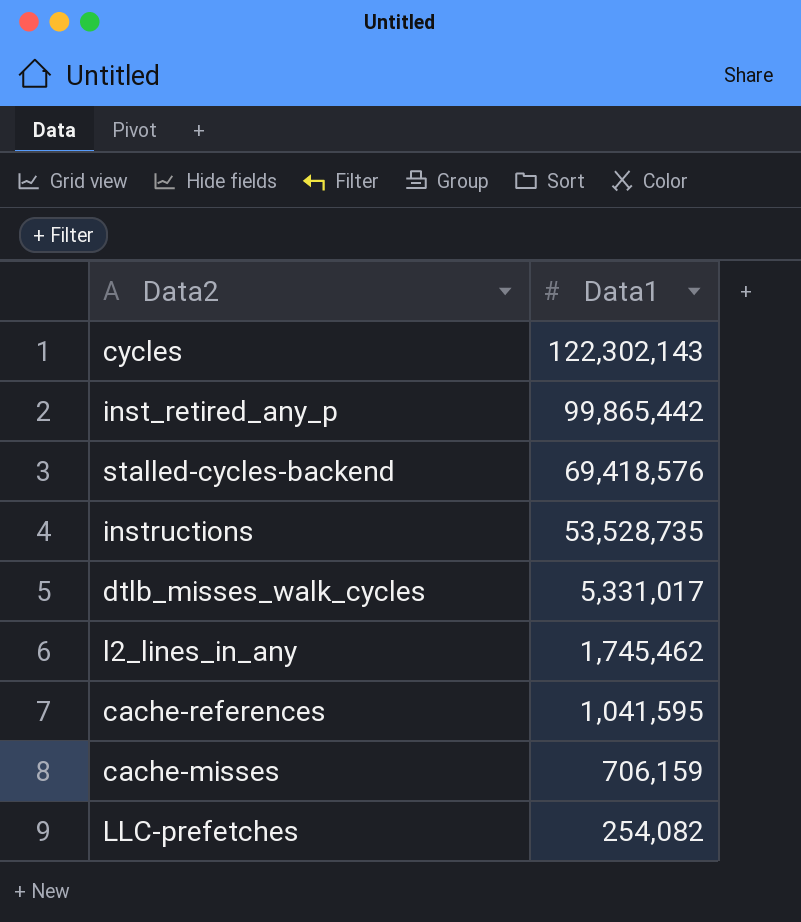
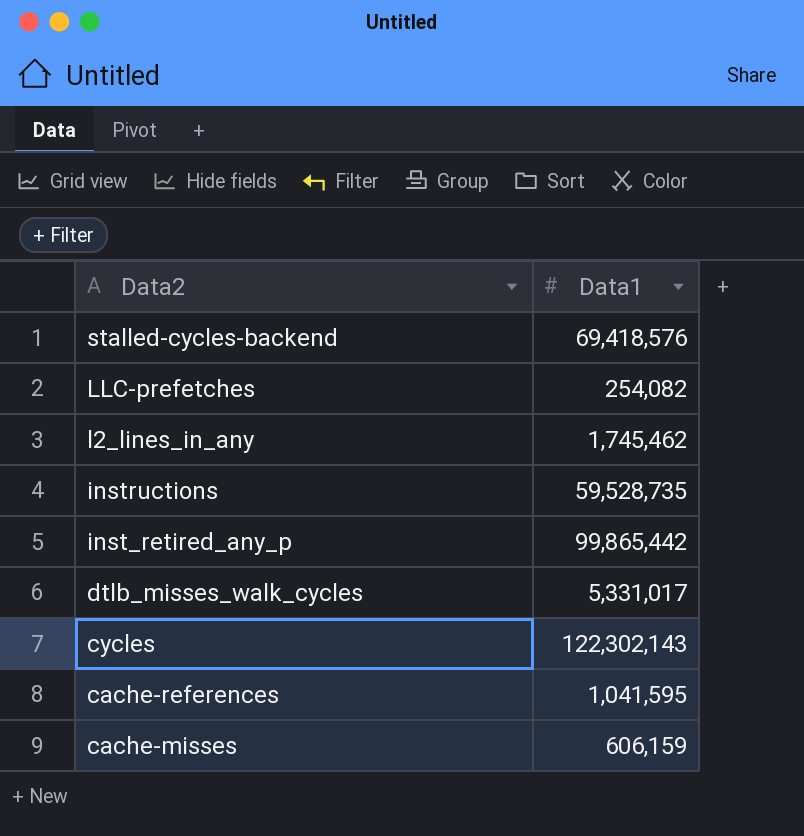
row order: Data1 descending -> Data2 descending
instructions | Data1: 53,528,735 -> 59,528,735
cache-misses | Data1: 706,159 -> 606,159

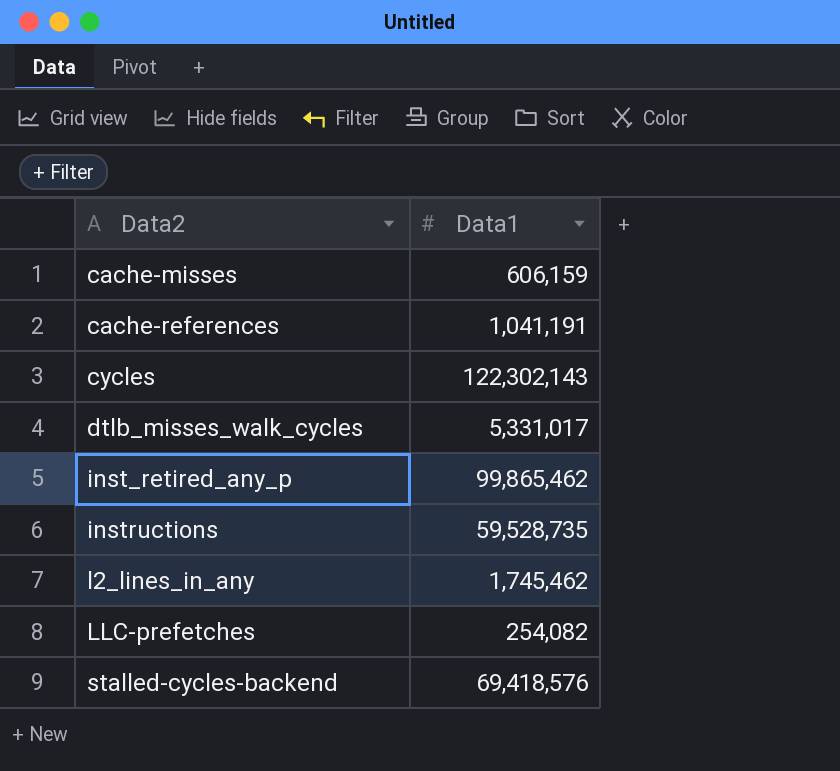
row order: Data2 descending -> Data2 ascending
cache-references | Data1: 1,041,595 -> 1,041,191
inst_retired_any_p | Data1: 99,865,442 -> 99,865,462

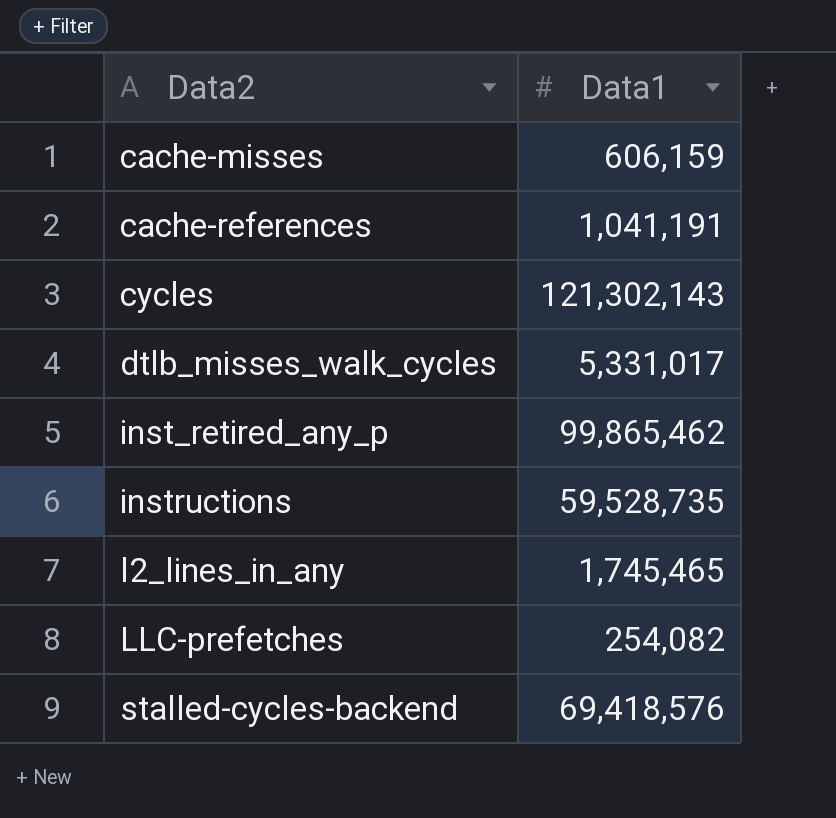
cycles | Data1: 122,302,143 -> 121,302,143
l2_lines_in_any | Data1: 1,745,462 -> 1,745,465

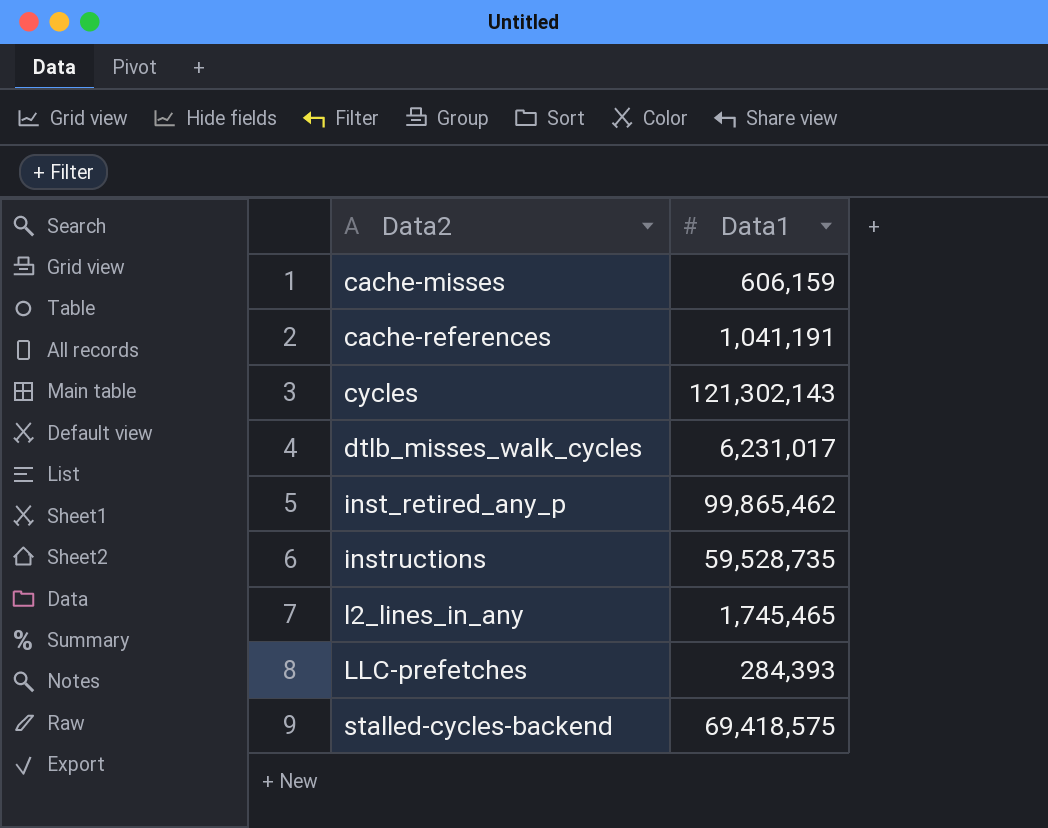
dtlb_misses_walk_cycles | Data1: 5,331,017 -> 6,231,017
LLC-prefetches | Data1: 254,082 -> 284,393
stalled-cycles-backend | Data1: 69,418,576 -> 69,418,575

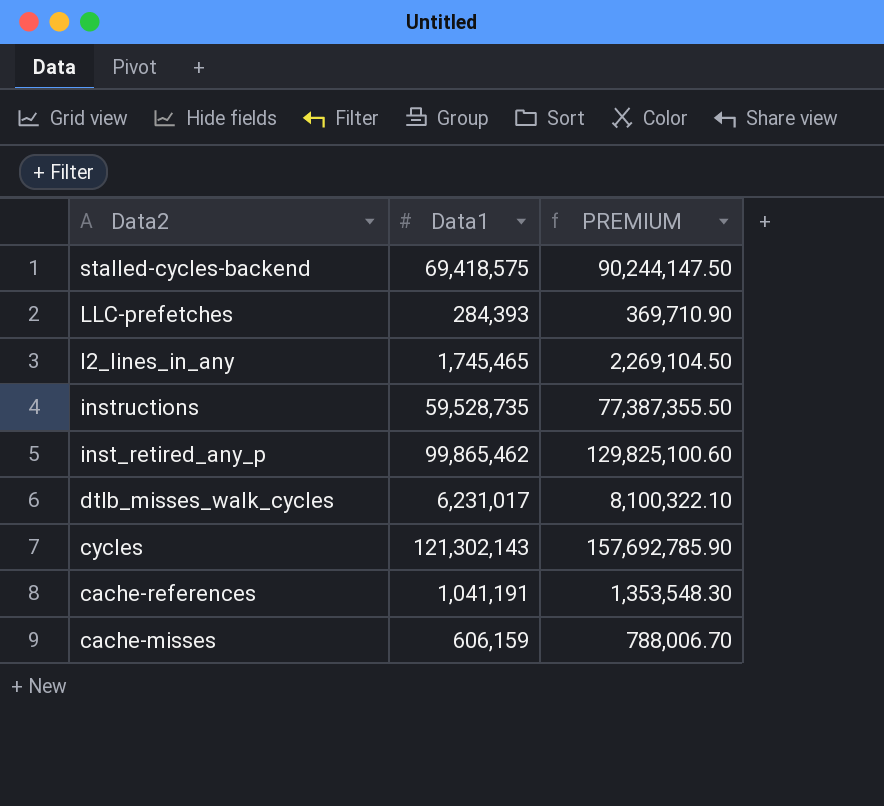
row order: Data2 ascending -> Data2 descending
column PREMIUM | formula: none -> [Data1] * 1.3

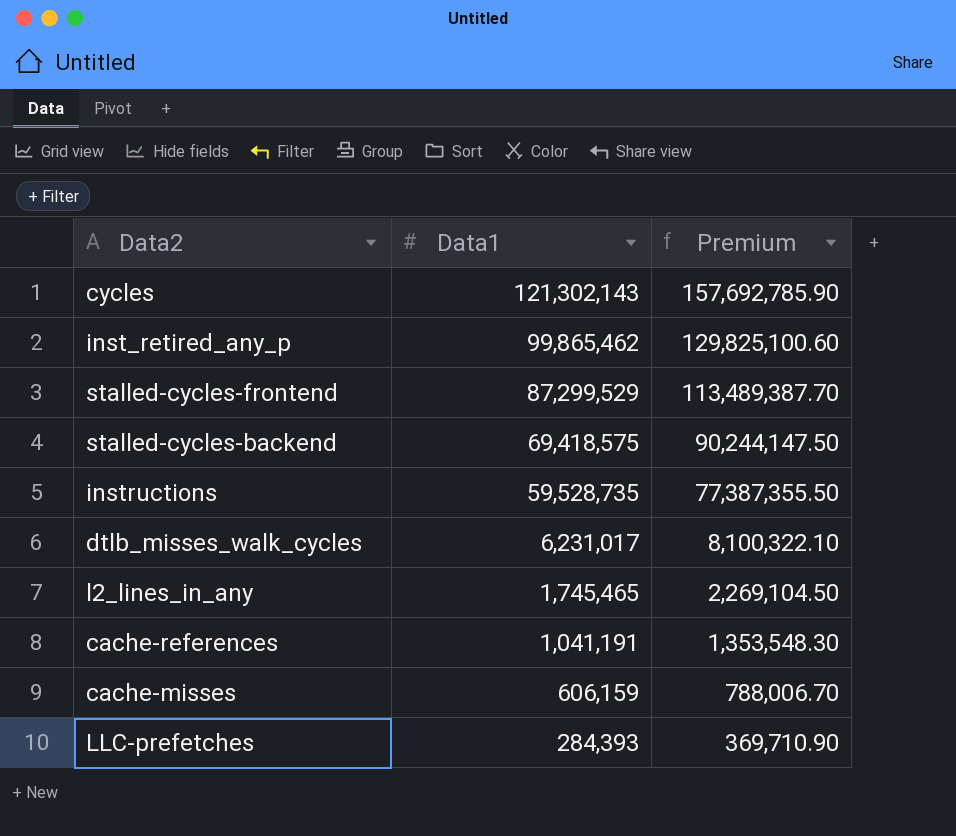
row order: Data2 descending -> Data1 descending
column name: PREMIUM -> Premium
row stalled-cycles-frontend: none -> 87,299,529 | 113,489,387.70

